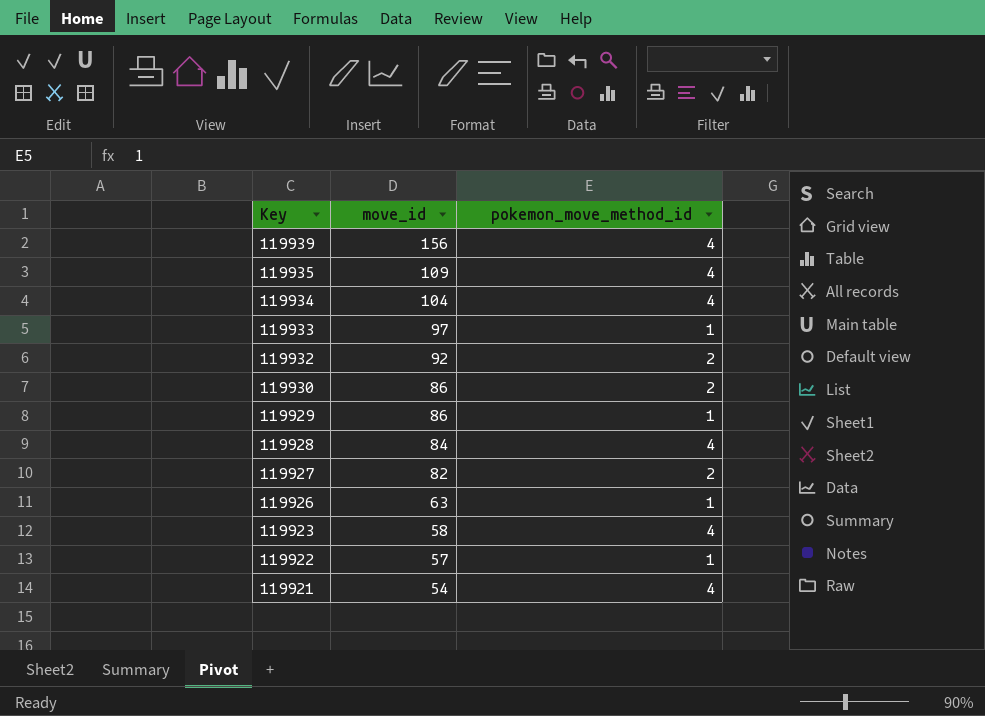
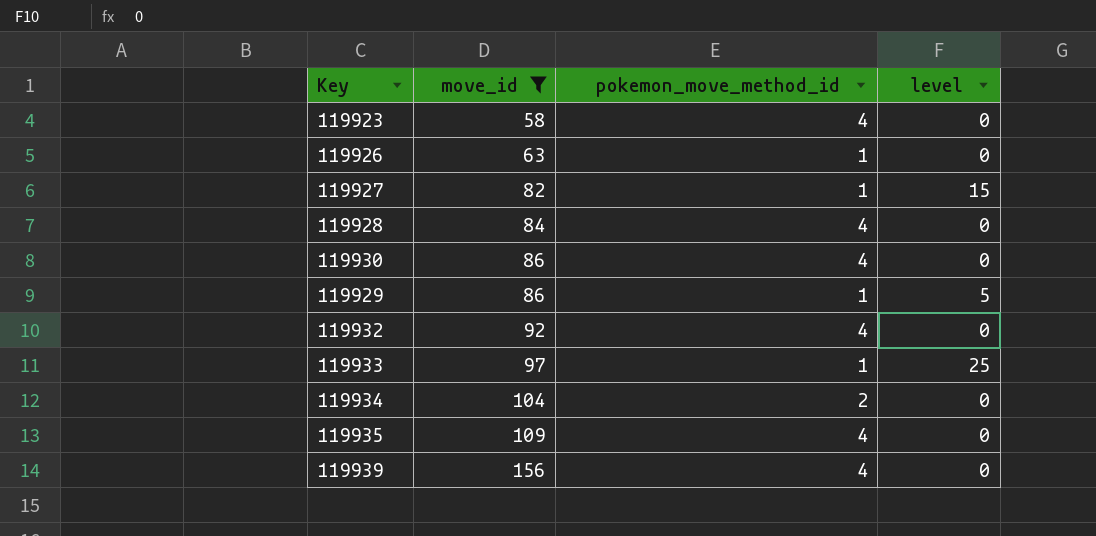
filter: none -> move_id >= 58
row order: Key descending -> move_id ascending
column level | position: none -> 4
119927 | pokemon_move_method_id: 2 -> 1
119930 | pokemon_move_method_id: 2 -> 4
119932 | pokemon_move_method_id: 2 -> 4
119934 | pokemon_move_method_id: 4 -> 2

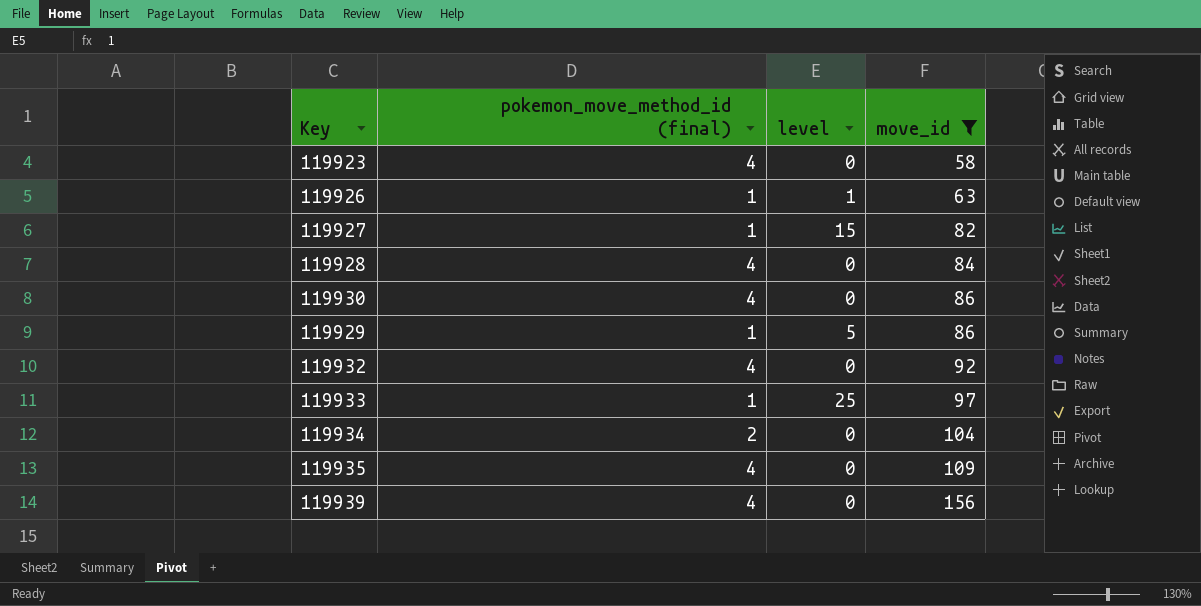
column name: pokemon_move_method_id -> pokemon_move_method_id (final)
column move_id | position: 2 -> 4
119926 | level: 0 -> 1

